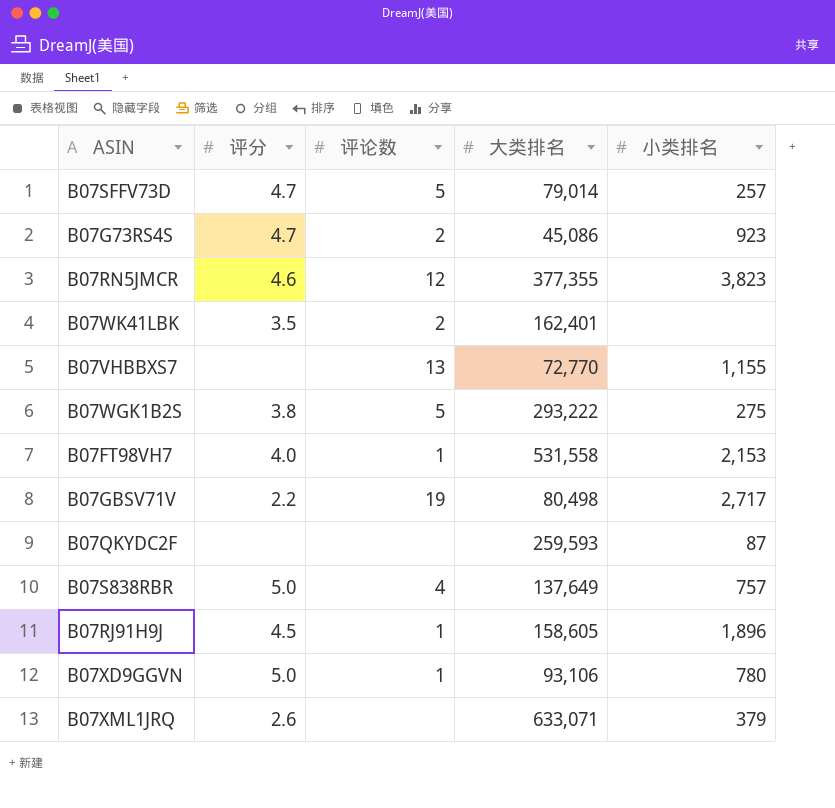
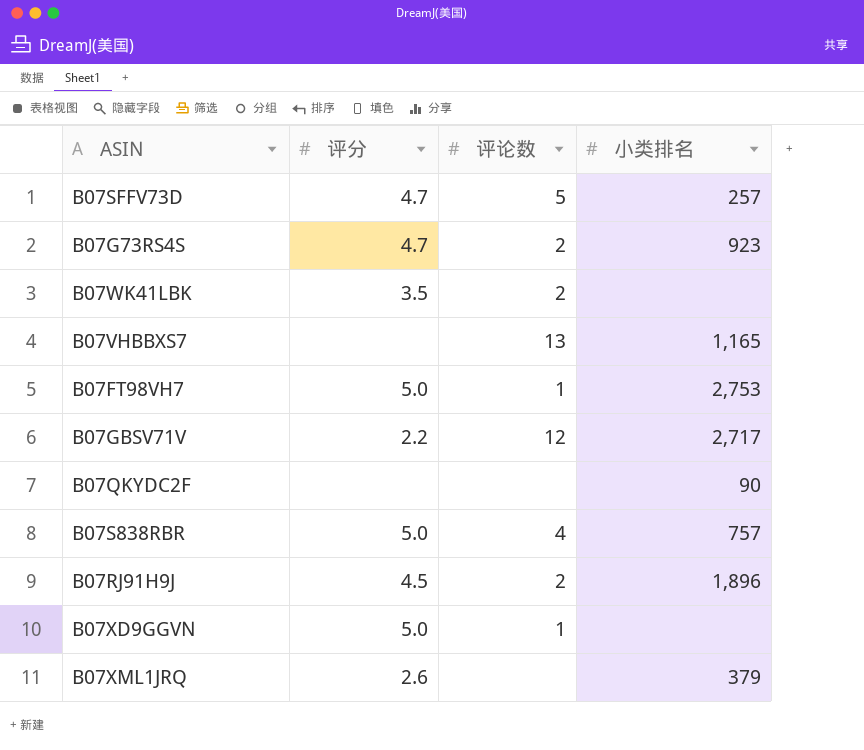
column 大类排名 | position: 4 -> none
row B07RN5JMCR: 4.6 | 12 | 377,355 | 3,823 -> none
row B07WGK1B2S: 3.8 | 5 | 293,222 | 275 -> none
B07VHBBXS7 | 小类排名: 1,155 -> 1,165
B07FT98VH7 | 评分: 4.0 -> 5.0
B07FT98VH7 | 小类排名: 2,153 -> 2,753
B07GBSV71V | 评论数: 19 -> 12
B07QKYDC2F | 小类排名: 87 -> 90
B07RJ91H9J | 评论数: 1 -> 2
B07XD9GGVN | 小类排名: 780 -> none

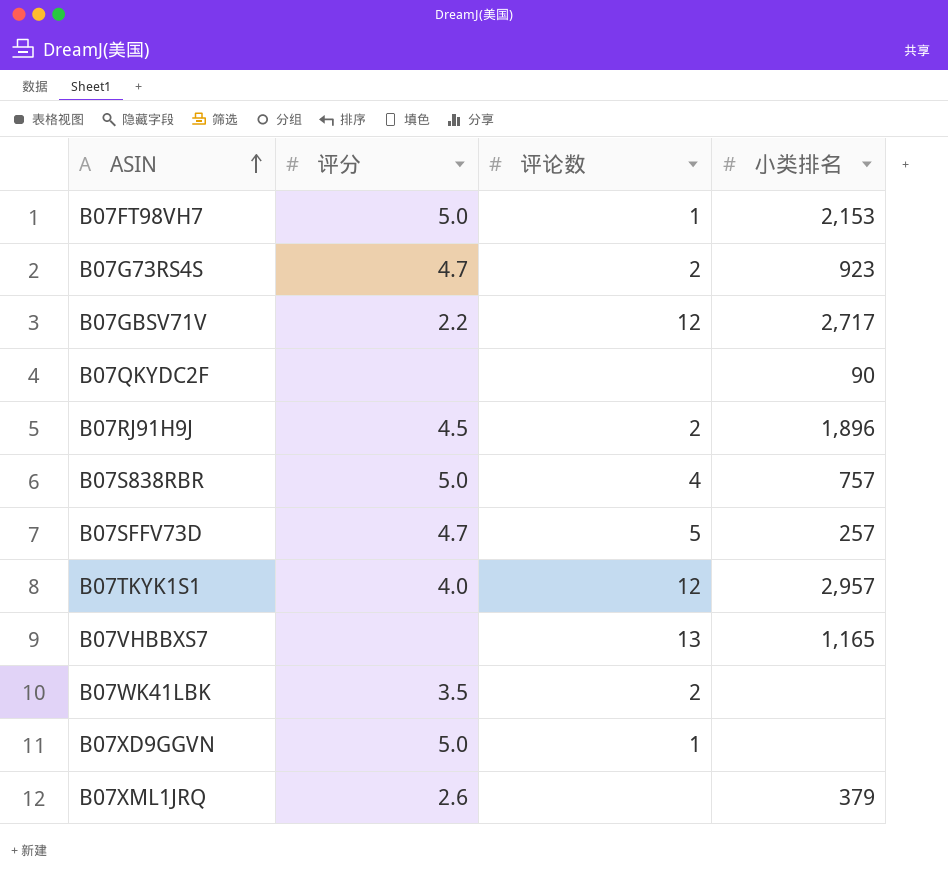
row order: none -> ASIN ascending
B07FT98VH7 | 小类排名: 2,753 -> 2,153
row B07TKYK1S1: none -> 4.0 | 12 | 2,957

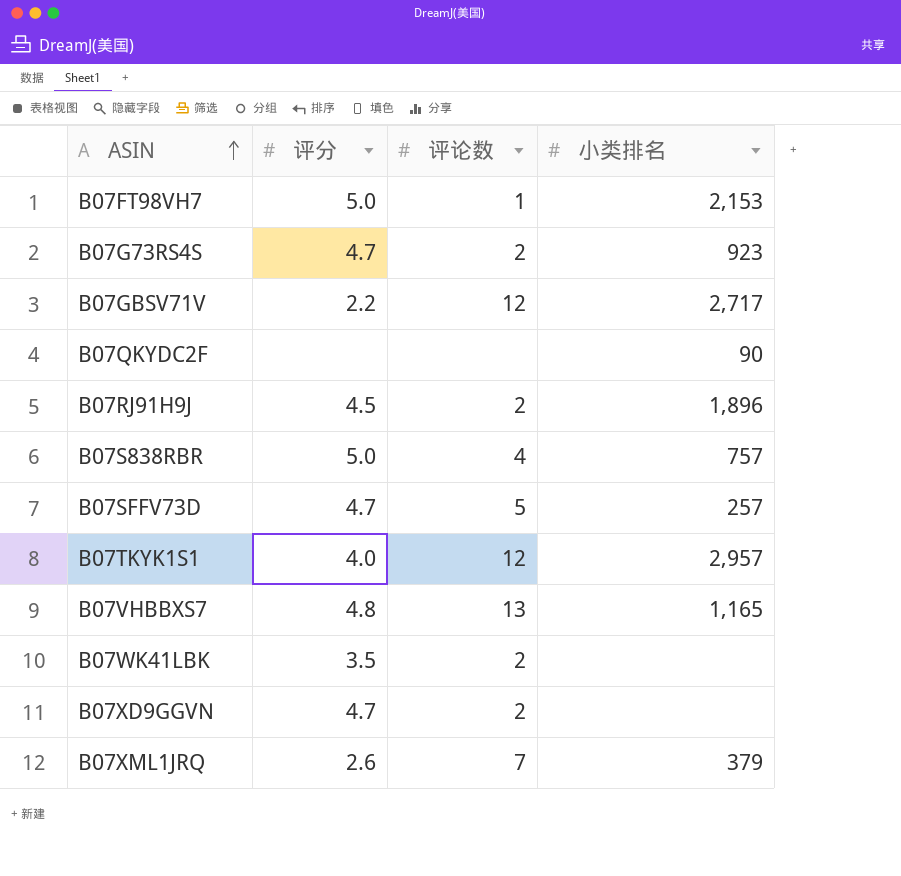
B07VHBBXS7 | 评分: none -> 4.8
B07XD9GGVN | 评分: 5.0 -> 4.7
B07XD9GGVN | 评论数: 1 -> 2
B07XML1JRQ | 评论数: none -> 7

